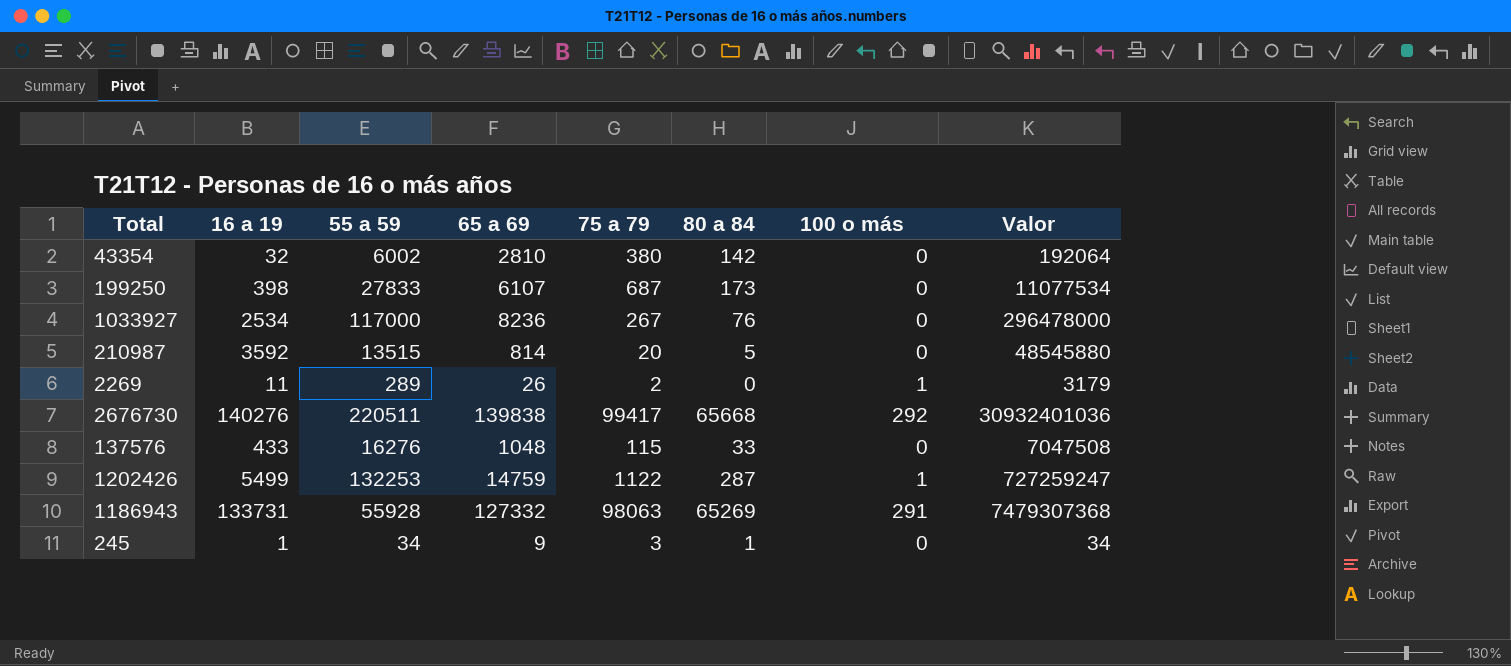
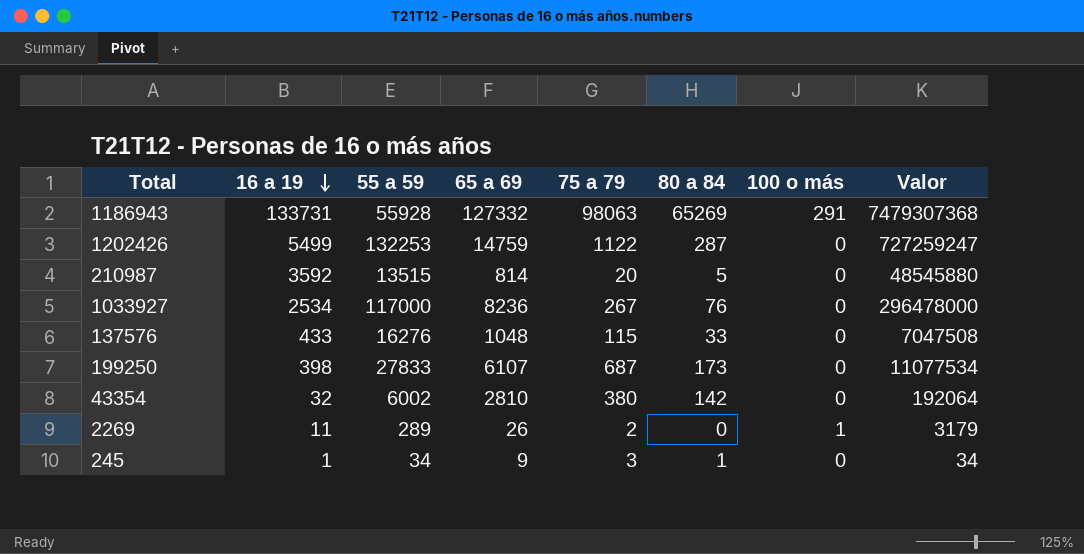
row order: none -> 16 a 19 descending
row 2676730: 140276 | 220511 | 139838 | 99417 | 65668 | 292 | 30932401036 -> none
1202426 | 100 o más: 1 -> 0

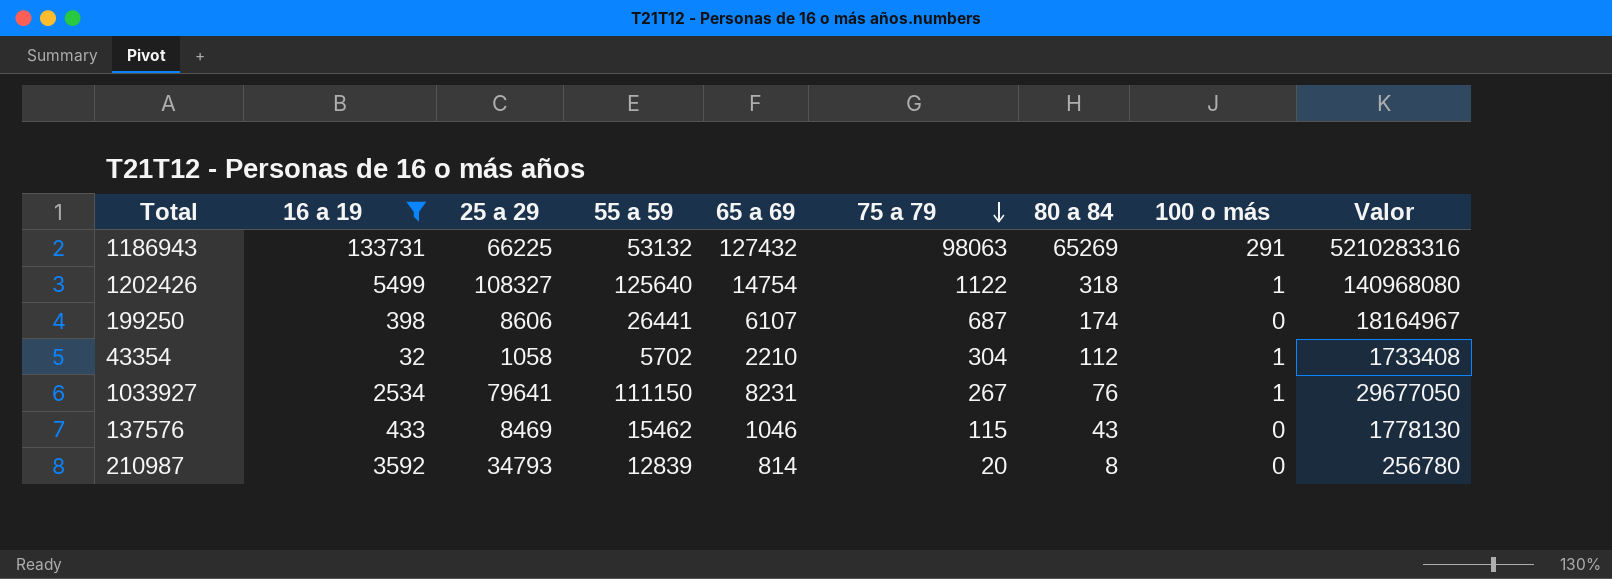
filter: none -> 16 a 19 >= 32
row order: 16 a 19 descending -> 75 a 79 descending
column 25 a 29 | position: none -> 3
column Valor | formula: [16 a 19] * [55 a 59] -> [55 a 59] * [75 a 79]
1186943 | 55 a 59: 55928 -> 53132
1186943 | 65 a 69: 127332 -> 127432
1202426 | 55 a 59: 132253 -> 125640
1202426 | 65 a 69: 14759 -> 14754
1202426 | 80 a 84: 287 -> 318
1202426 | 100 o más: 0 -> 1
199250 | 55 a 59: 27833 -> 26441
199250 | 80 a 84: 173 -> 174
43354 | 55 a 59: 6002 -> 5702
43354 | 65 a 69: 2810 -> 2210
43354 | 75 a 79: 380 -> 304
43354 | 80 a 84: 142 -> 112
43354 | 100 o más: 0 -> 1
1033927 | 55 a 59: 117000 -> 111150
1033927 | 65 a 69: 8236 -> 8231
1033927 | 100 o más: 0 -> 1
137576 | 55 a 59: 16276 -> 15462
137576 | 65 a 69: 1048 -> 1046
137576 | 80 a 84: 33 -> 43
210987 | 55 a 59: 13515 -> 12839
210987 | 80 a 84: 5 -> 8

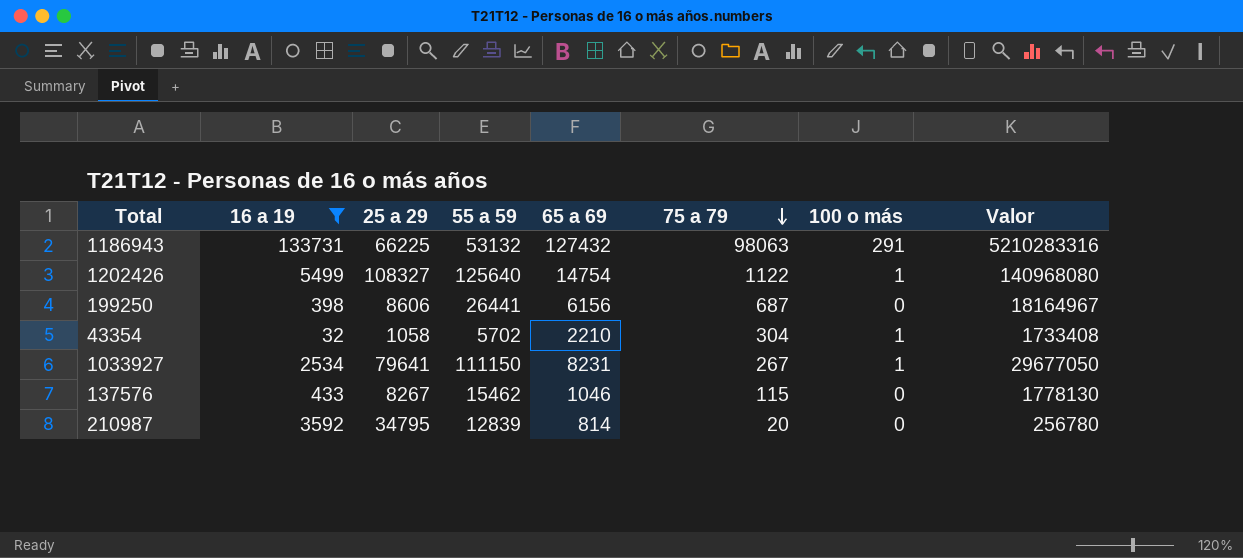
column 80 a 84 | position: 7 -> none
199250 | 65 a 69: 6107 -> 6156
137576 | 25 a 29: 8469 -> 8267
210987 | 25 a 29: 34793 -> 34795

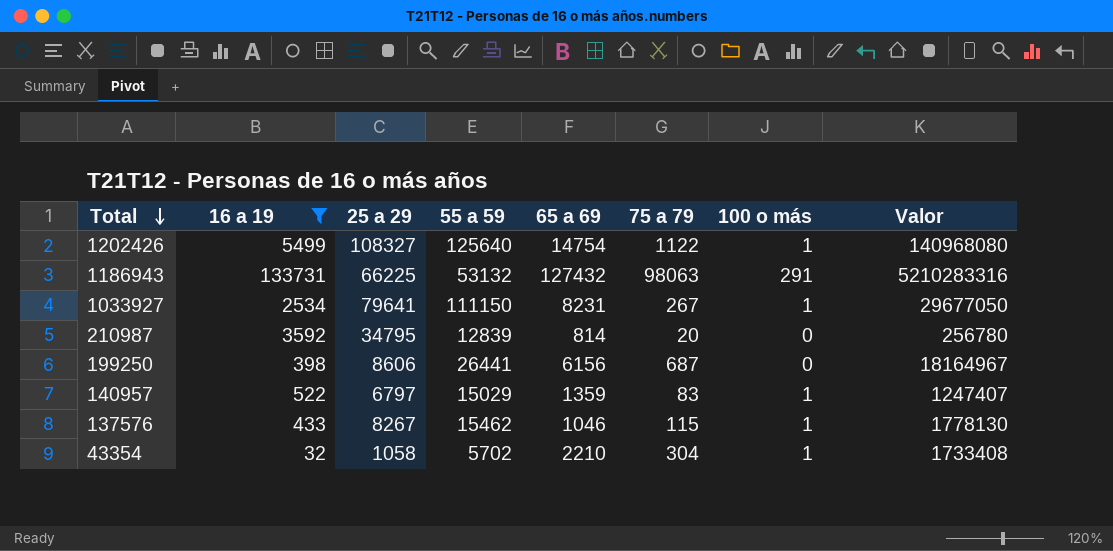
row order: 75 a 79 descending -> Total descending
row 140957: none -> 522 | 6797 | 15029 | 1359 | 83 | 1 | 1247407
137576 | 100 o más: 0 -> 1

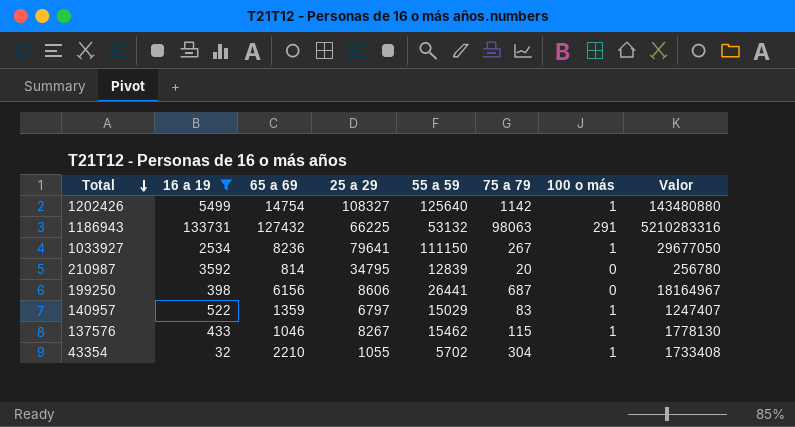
column 65 a 69 | position: 5 -> 3
1202426 | 75 a 79: 1122 -> 1142
1202426 | Valor: 140968080 -> 143480880
1033927 | 65 a 69: 8231 -> 8236
43354 | 25 a 29: 1058 -> 1055

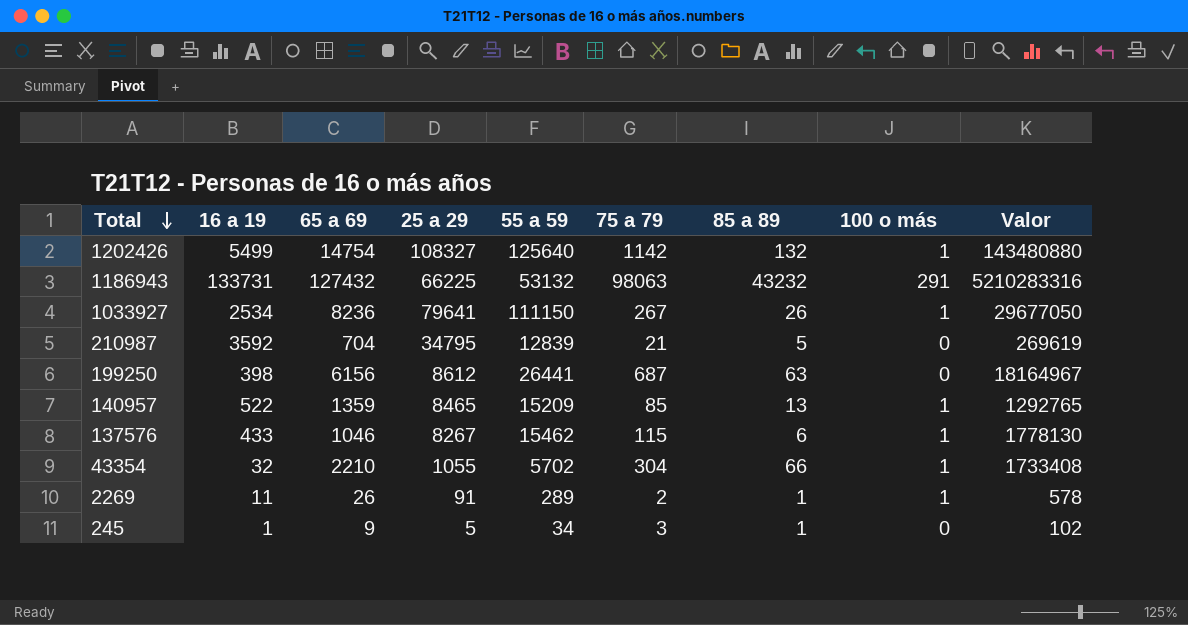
filter: 16 a 19 >= 32 -> none
column 85 a 89 | position: none -> 7
210987 | 65 a 69: 814 -> 704
210987 | 75 a 79: 20 -> 21
210987 | Valor: 256780 -> 269619
199250 | 25 a 29: 8606 -> 8612
140957 | 25 a 29: 6797 -> 8465
140957 | 55 a 59: 15029 -> 15209
140957 | 75 a 79: 83 -> 85
140957 | Valor: 1247407 -> 1292765

